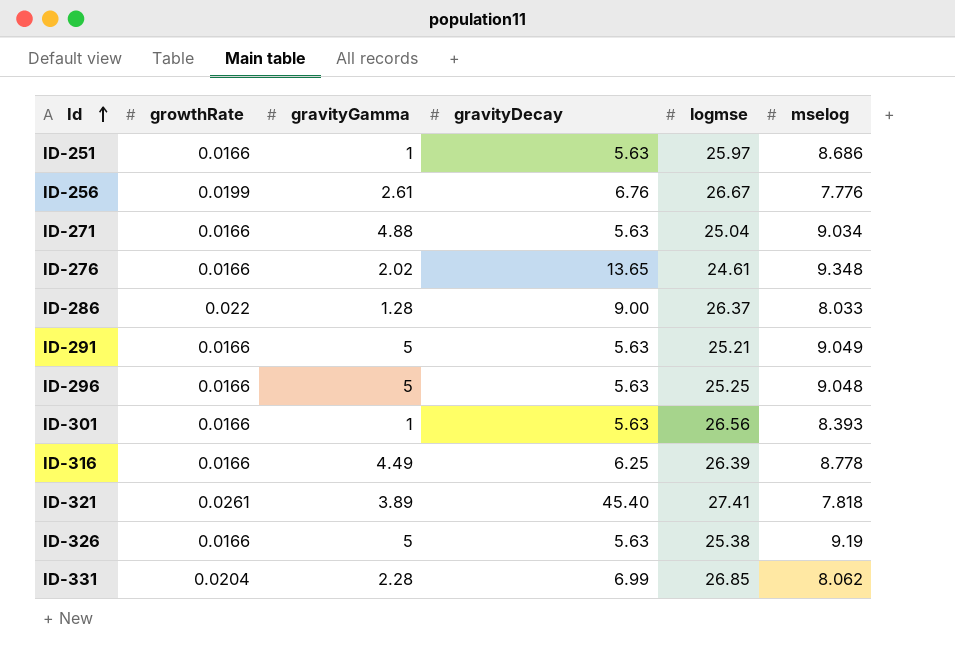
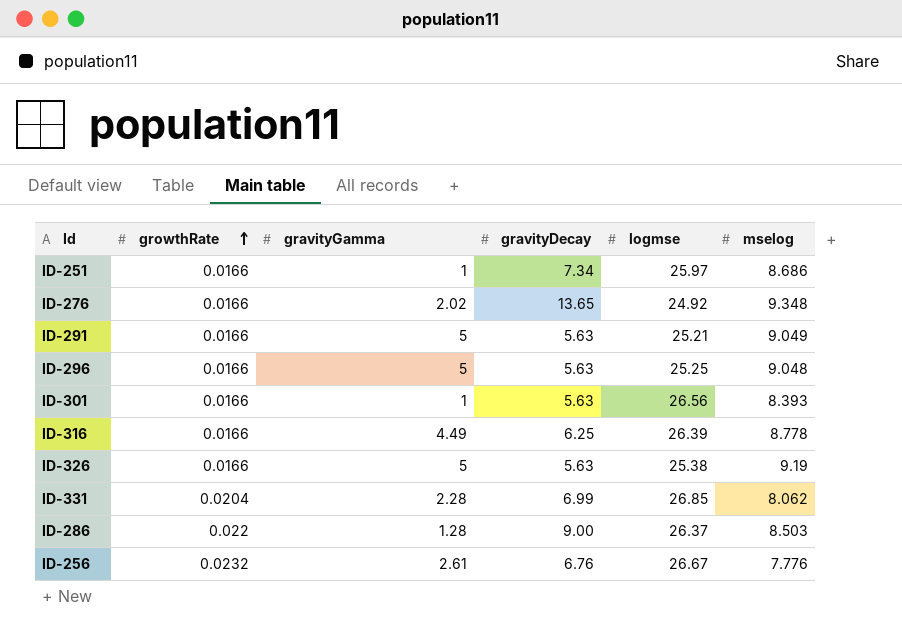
row order: Id ascending -> growthRate ascending
row ID-271: 0.0166 | 4.88 | 5.63 | 25.04 | 9.034 -> none
row ID-321: 0.0261 | 3.89 | 45.40 | 27.41 | 7.818 -> none
ID-251 | gravityDecay: 5.63 -> 7.34
ID-276 | logmse: 24.61 -> 24.92
ID-286 | mselog: 8.033 -> 8.503
ID-256 | growthRate: 0.0199 -> 0.0232

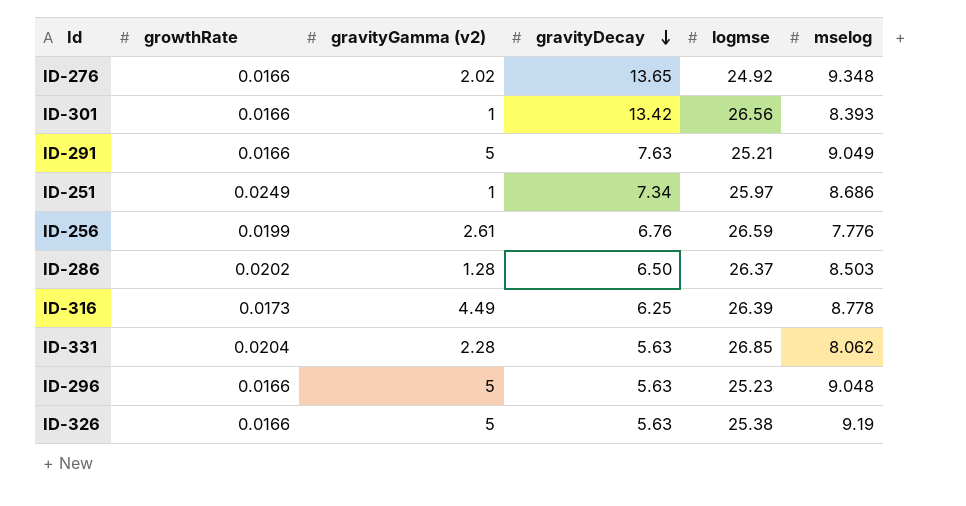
row order: growthRate ascending -> gravityDecay descending
column name: gravityGamma -> gravityGamma (v2)
ID-301 | gravityDecay: 5.63 -> 13.42
ID-291 | gravityDecay: 5.63 -> 7.63
ID-251 | growthRate: 0.0166 -> 0.0249
ID-256 | growthRate: 0.0232 -> 0.0199
ID-256 | logmse: 26.67 -> 26.59
ID-286 | growthRate: 0.022 -> 0.0202
ID-286 | gravityDecay: 9.00 -> 6.50
ID-316 | growthRate: 0.0166 -> 0.0173
ID-331 | gravityDecay: 6.99 -> 5.63
ID-296 | logmse: 25.25 -> 25.23

